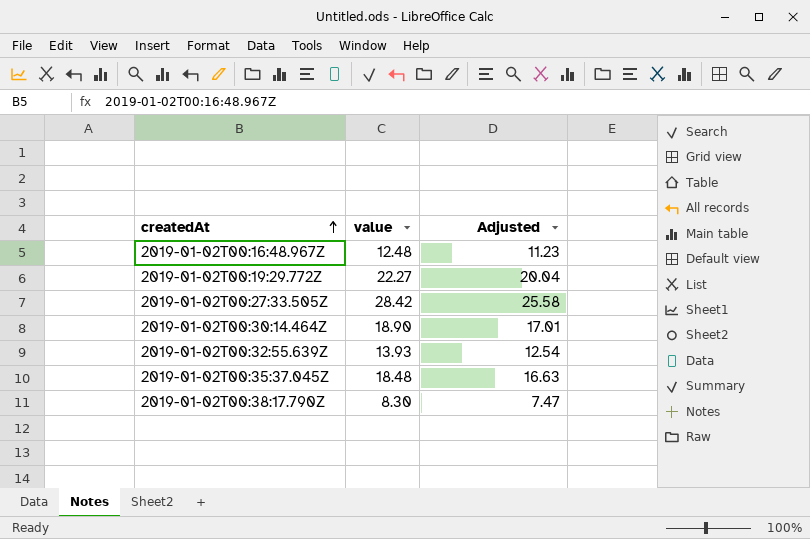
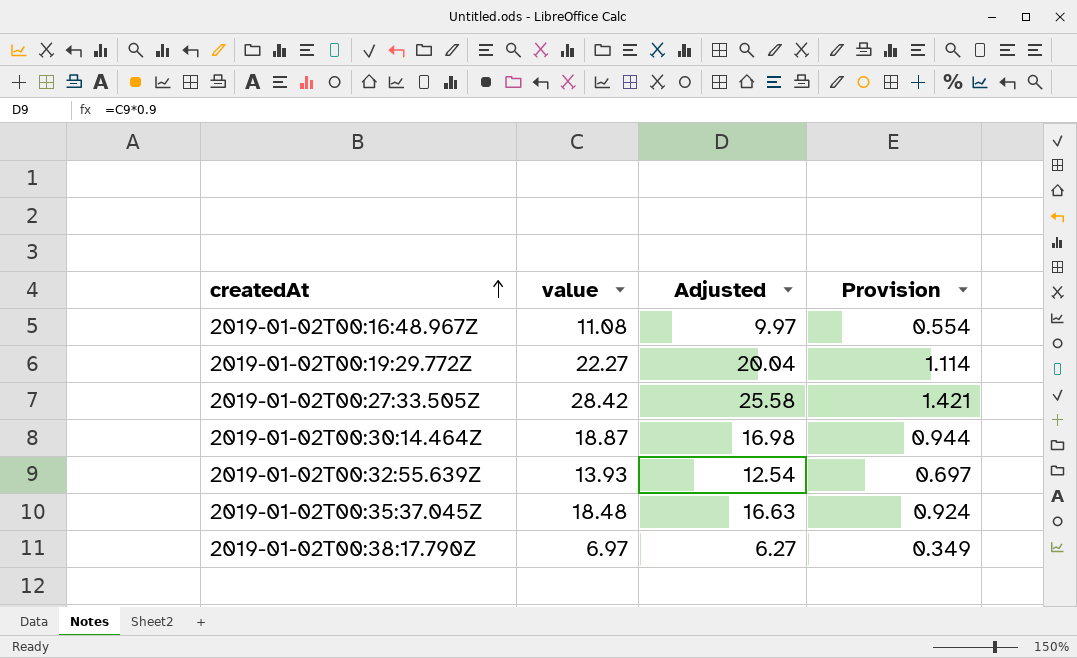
column Provision | formula: none -> [value] * 0.05
2019-01-02T00:16:48.967Z | value: 12.48 -> 11.08
2019-01-02T00:16:48.967Z | Adjusted: 11.23 -> 9.97
2019-01-02T00:30:14.464Z | value: 18.90 -> 18.87
2019-01-02T00:30:14.464Z | Adjusted: 17.01 -> 16.98
2019-01-02T00:38:17.790Z | value: 8.30 -> 6.97
2019-01-02T00:38:17.790Z | Adjusted: 7.47 -> 6.27

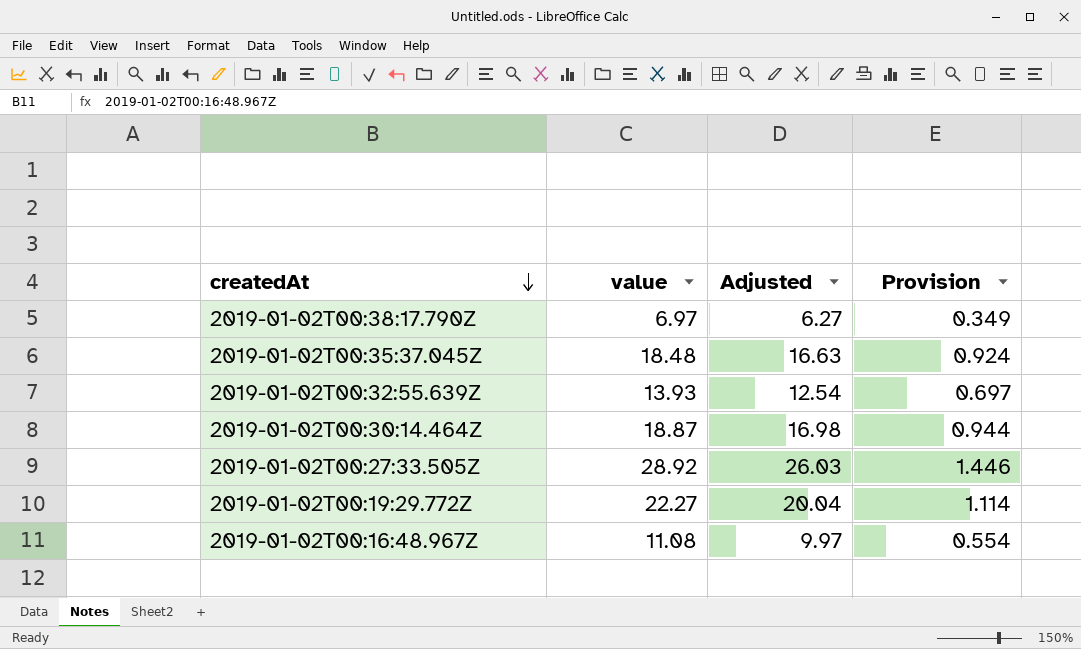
row order: createdAt ascending -> createdAt descending
2019-01-02T00:27:33.505Z | value: 28.42 -> 28.92
2019-01-02T00:27:33.505Z | Adjusted: 25.58 -> 26.03
2019-01-02T00:27:33.505Z | Provision: 1.421 -> 1.446

